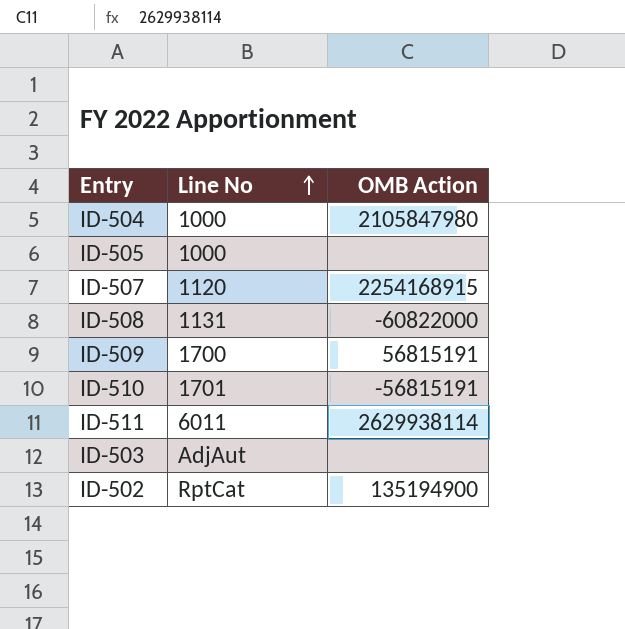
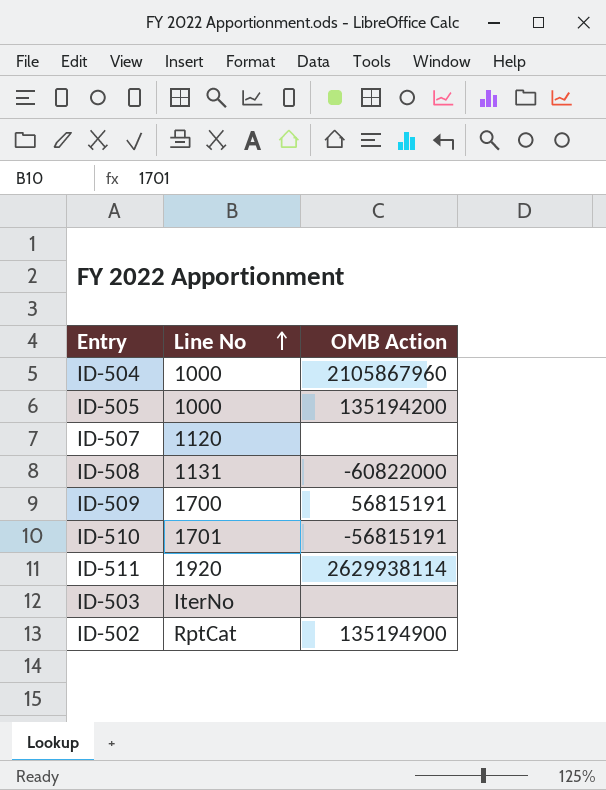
ID-504 | OMB Action: 2105847980 -> 2105867960
ID-505 | OMB Action: none -> 135194200
ID-507 | OMB Action: 2254168915 -> none
ID-511 | Line No: 6011 -> 1920
ID-503 | Line No: AdjAut -> IterNo

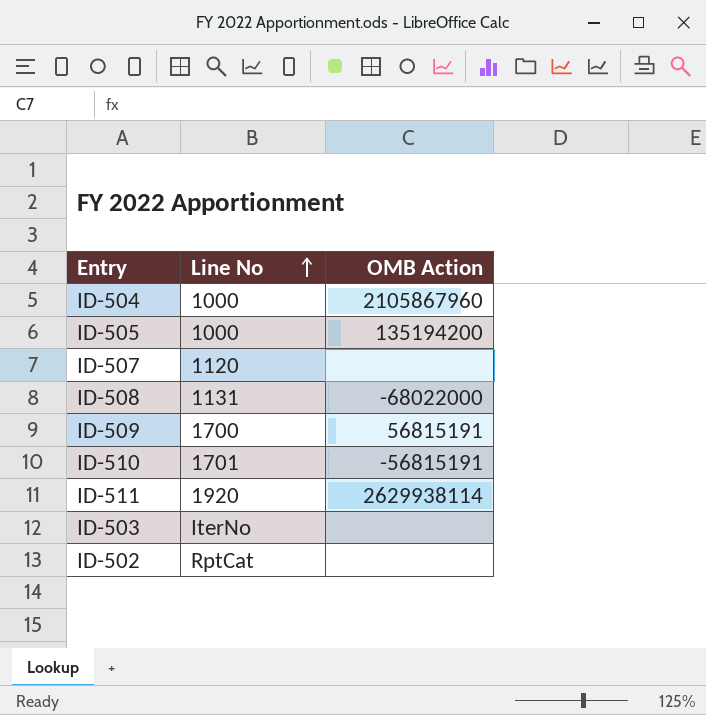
ID-508 | OMB Action: -60822000 -> -68022000
ID-502 | OMB Action: 135194900 -> none

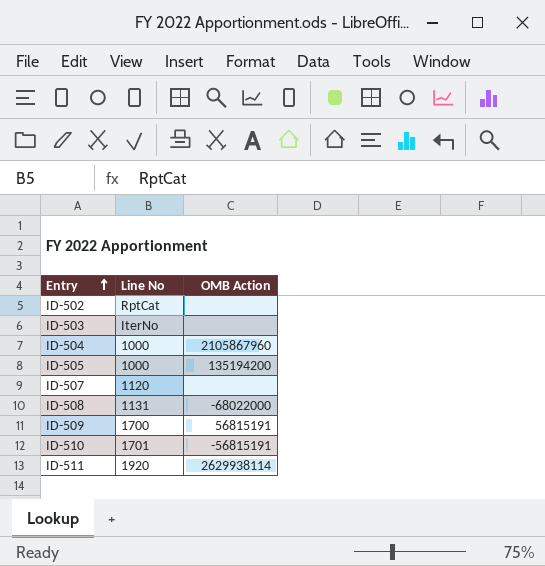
row order: Line No ascending -> Entry ascending

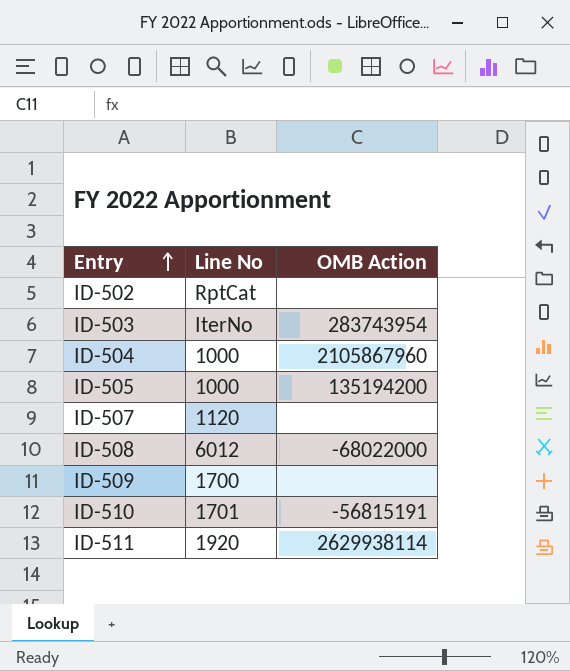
ID-503 | OMB Action: none -> 283743954
ID-508 | Line No: 1131 -> 6012
ID-509 | OMB Action: 56815191 -> none

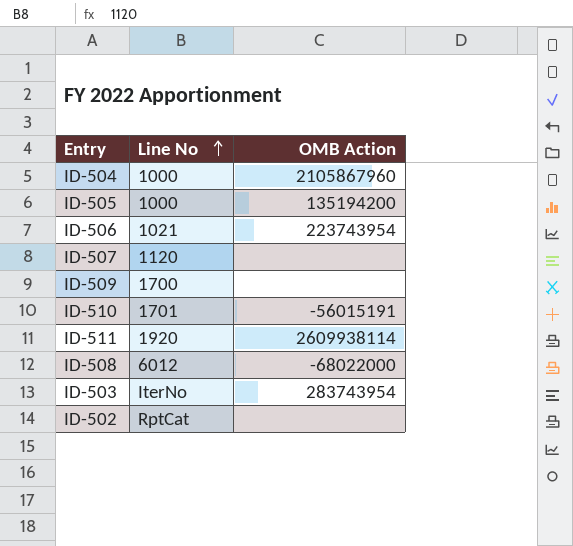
row order: Entry ascending -> Line No ascending
row ID-506: none -> 1021 | 223743954
ID-510 | OMB Action: -56815191 -> -56015191
ID-511 | OMB Action: 2629938114 -> 2609938114

